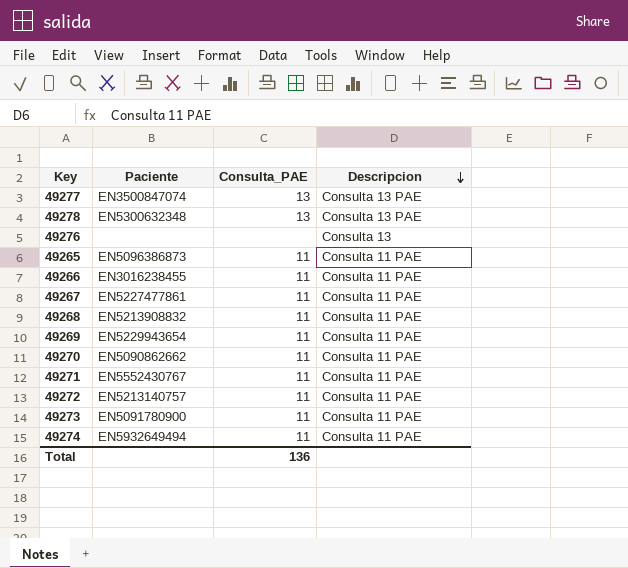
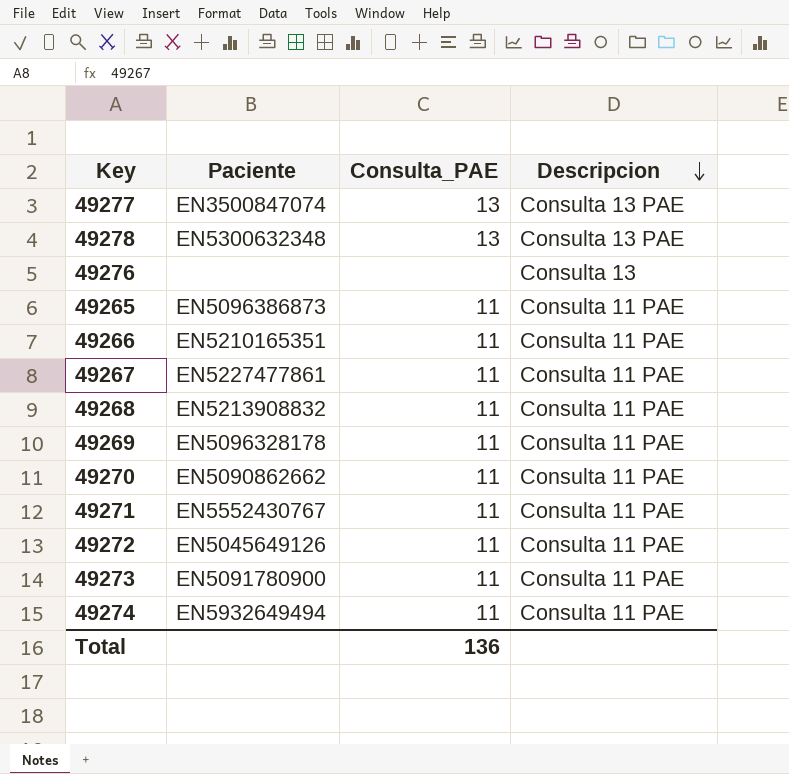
49266 | Paciente: EN3016238455 -> EN5210165351
49269 | Paciente: EN5229943654 -> EN5096328178
49272 | Paciente: EN5213140757 -> EN5045649126

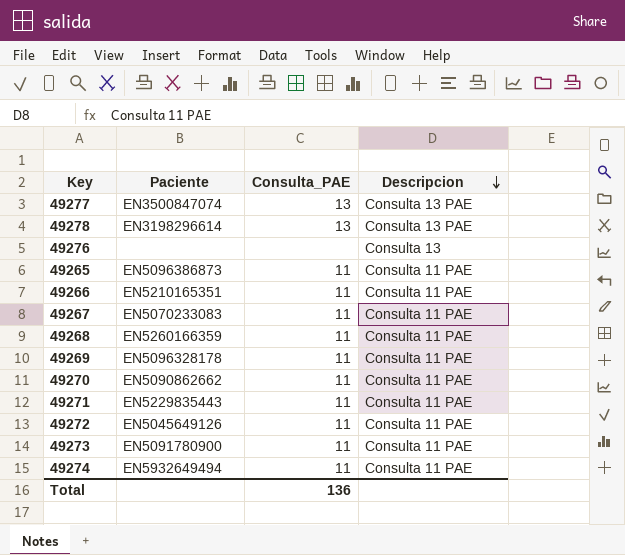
49278 | Paciente: EN5300632348 -> EN3198296614
49267 | Paciente: EN5227477861 -> EN5070233083
49268 | Paciente: EN5213908832 -> EN5260166359
49271 | Paciente: EN5552430767 -> EN5229835443

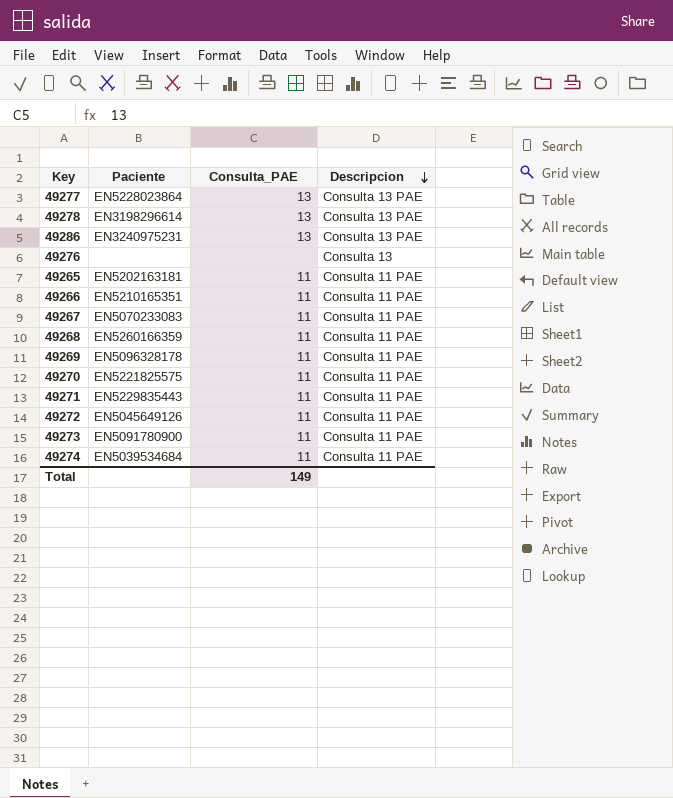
49277 | Paciente: EN3500847074 -> EN5228023864
row 49286: none -> EN3240975231 | 13 | Consulta 13 PAE
49265 | Paciente: EN5096386873 -> EN5202163181
49270 | Paciente: EN5090862662 -> EN5221825575
49274 | Paciente: EN5932649494 -> EN5039534684
Total | Consulta_PAE: 136 -> 149

